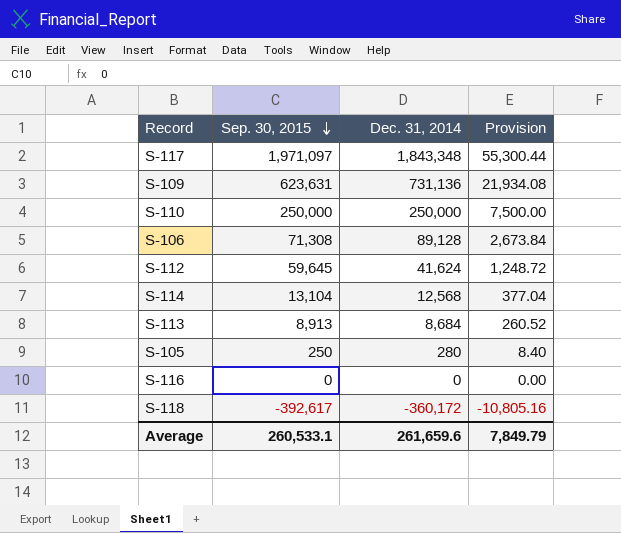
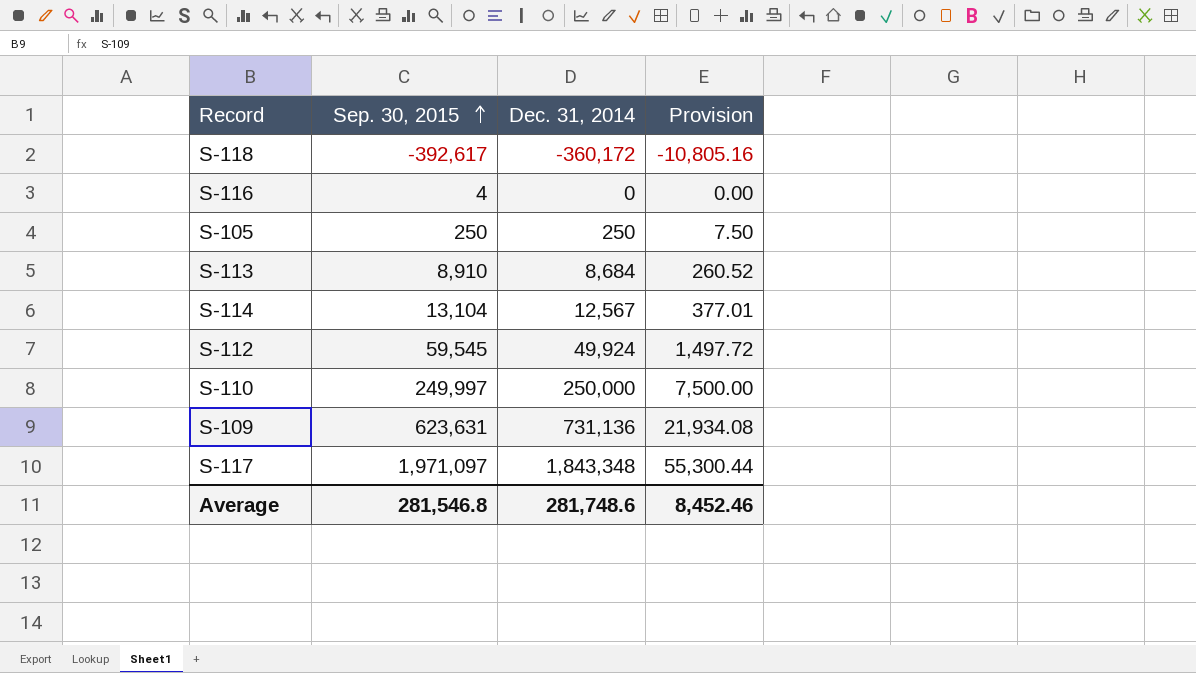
row order: Sep. 30, 2015 descending -> Sep. 30, 2015 ascending
row S-106: 71,308 | 89,128 | 2,673.84 -> none
S-116 | Sep. 30, 2015: 0 -> 4
S-105 | Dec. 31, 2014: 280 -> 250
S-105 | Provision: 8.40 -> 7.50
S-113 | Sep. 30, 2015: 8,913 -> 8,910
S-114 | Dec. 31, 2014: 12,568 -> 12,567
S-114 | Provision: 377.04 -> 377.01
S-112 | Sep. 30, 2015: 59,645 -> 59,545
S-112 | Dec. 31, 2014: 41,624 -> 49,924
S-112 | Provision: 1,248.72 -> 1,497.72
S-110 | Sep. 30, 2015: 250,000 -> 249,997
Average | Sep. 30, 2015: 260,533.1 -> 281,546.8
Average | Dec. 31, 2014: 261,659.6 -> 281,748.6
Average | Provision: 7,849.79 -> 8,452.46

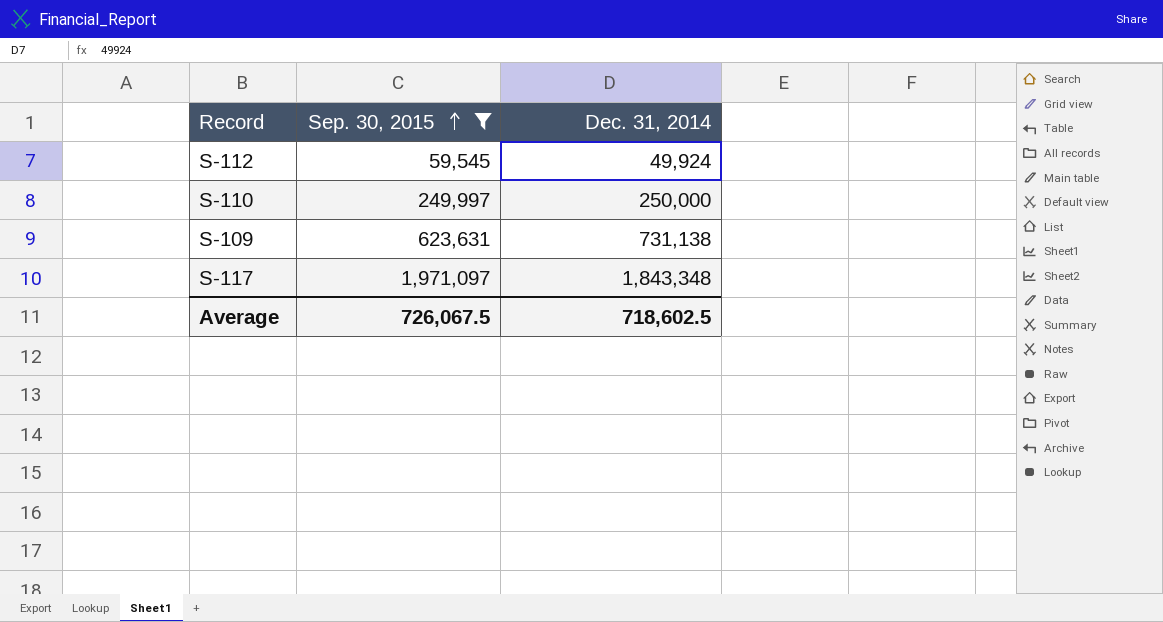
filter: none -> Sep. 30, 2015 >= 59,545
column Provision | formula: [Dec. 31, 2014] * 0.03 -> none
S-109 | Dec. 31, 2014: 731,136 -> 731,138
Average | Sep. 30, 2015: 281,546.8 -> 726,067.5
Average | Dec. 31, 2014: 281,748.6 -> 718,602.5

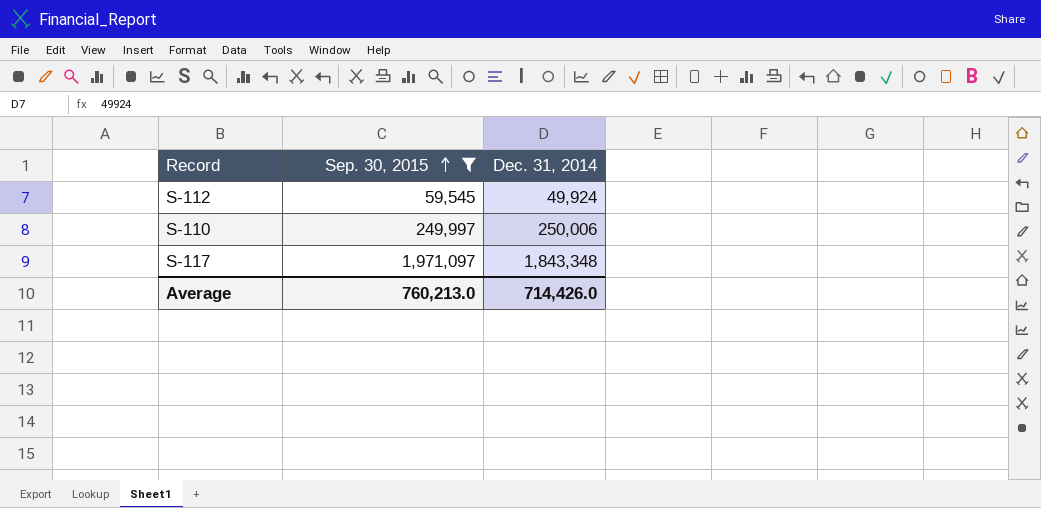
row S-109: 623,631 | 731,138 -> none
S-110 | Dec. 31, 2014: 250,000 -> 250,006
Average | Sep. 30, 2015: 726,067.5 -> 760,213.0
Average | Dec. 31, 2014: 718,602.5 -> 714,426.0

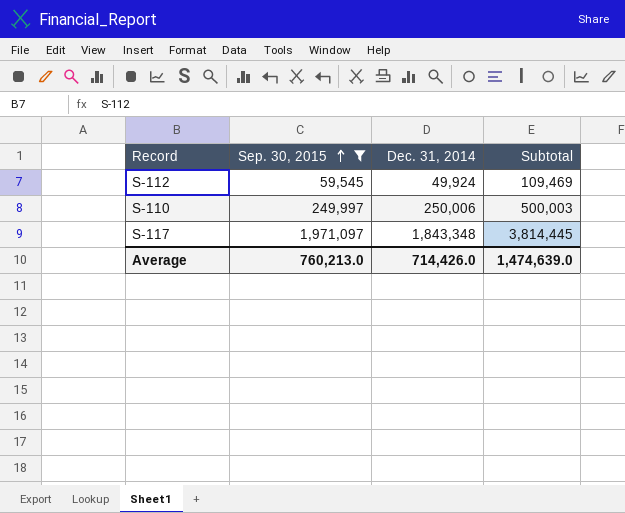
column Subtotal | formula: none -> [Sep. 30, 2015] + [Dec. 31, 2014]

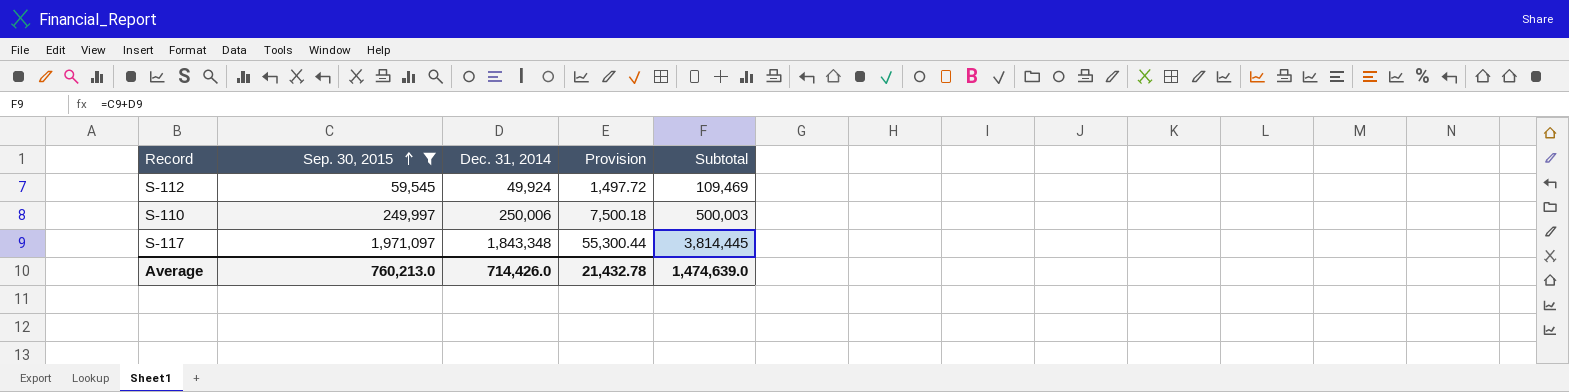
column Provision | formula: none -> [Dec. 31, 2014] * 0.03

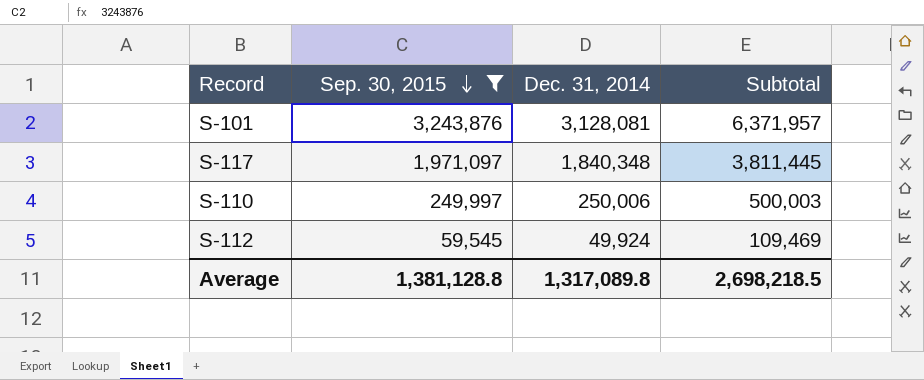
row order: Sep. 30, 2015 ascending -> Sep. 30, 2015 descending
column Provision | formula: [Dec. 31, 2014] * 0.03 -> none
row S-101: none -> 3,243,876 | 3,128,081 | 6,371,957
S-117 | Dec. 31, 2014: 1,843,348 -> 1,840,348
S-117 | Subtotal: 3,814,445 -> 3,811,445
Average | Sep. 30, 2015: 760,213.0 -> 1,381,128.8
Average | Dec. 31, 2014: 714,426.0 -> 1,317,089.8
Average | Subtotal: 1,474,639.0 -> 2,698,218.5

